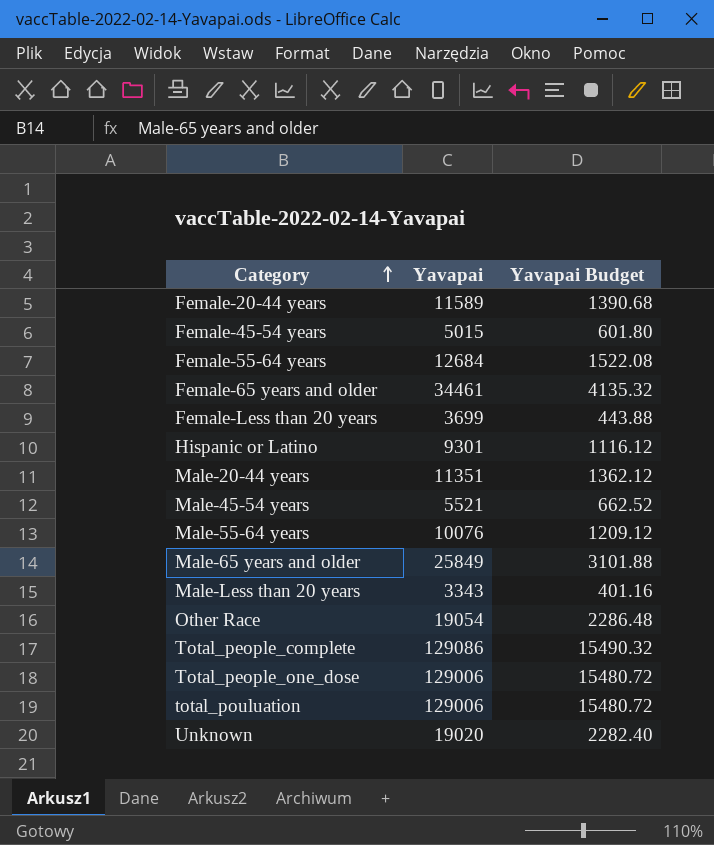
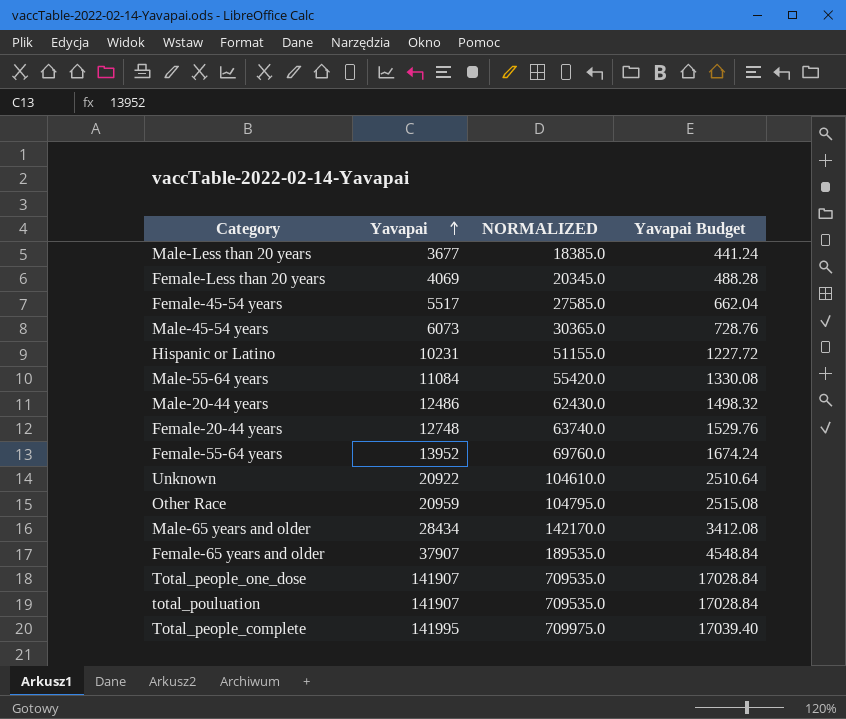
row order: Category ascending -> Yavapai ascending
column NORMALIZED | formula: none -> [Yavapai] * 5
Male-Less than 20 years | Yavapai: 3343 -> 3677
Male-Less than 20 years | Yavapai Budget: 401.16 -> 441.24
Female-Less than 20 years | Yavapai: 3699 -> 4069
Female-Less than 20 years | Yavapai Budget: 443.88 -> 488.28
Female-45-54 years | Yavapai: 5015 -> 5517
Female-45-54 years | Yavapai Budget: 601.80 -> 662.04
Male-45-54 years | Yavapai: 5521 -> 6073
Male-45-54 years | Yavapai Budget: 662.52 -> 728.76
Hispanic or Latino | Yavapai: 9301 -> 10231
Hispanic or Latino | Yavapai Budget: 1116.12 -> 1227.72
Male-55-64 years | Yavapai: 10076 -> 11084
Male-55-64 years | Yavapai Budget: 1209.12 -> 1330.08
Male-20-44 years | Yavapai: 11351 -> 12486
Male-20-44 years | Yavapai Budget: 1362.12 -> 1498.32
Female-20-44 years | Yavapai: 11589 -> 12748
Female-20-44 years | Yavapai Budget: 1390.68 -> 1529.76
Female-55-64 years | Yavapai: 12684 -> 13952
Female-55-64 years | Yavapai Budget: 1522.08 -> 1674.24
Unknown | Yavapai: 19020 -> 20922
Unknown | Yavapai Budget: 2282.40 -> 2510.64
Other Race | Yavapai: 19054 -> 20959
Other Race | Yavapai Budget: 2286.48 -> 2515.08
Male-65 years and older | Yavapai: 25849 -> 28434
Male-65 years and older | Yavapai Budget: 3101.88 -> 3412.08
Female-65 years and older | Yavapai: 34461 -> 37907
Female-65 years and older | Yavapai Budget: 4135.32 -> 4548.84
Total_people_one_dose | Yavapai: 129006 -> 141907
Total_people_one_dose | Yavapai Budget: 15480.72 -> 17028.84
total_pouluation | Yavapai: 129006 -> 141907
total_pouluation | Yavapai Budget: 15480.72 -> 17028.84
Total_people_complete | Yavapai: 129086 -> 141995
Total_people_complete | Yavapai Budget: 15490.32 -> 17039.40

